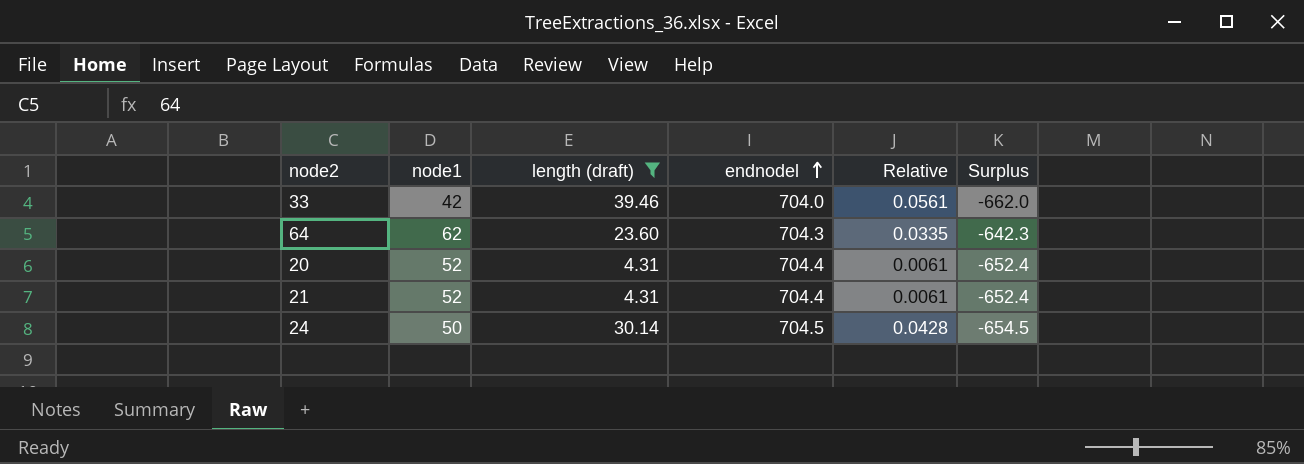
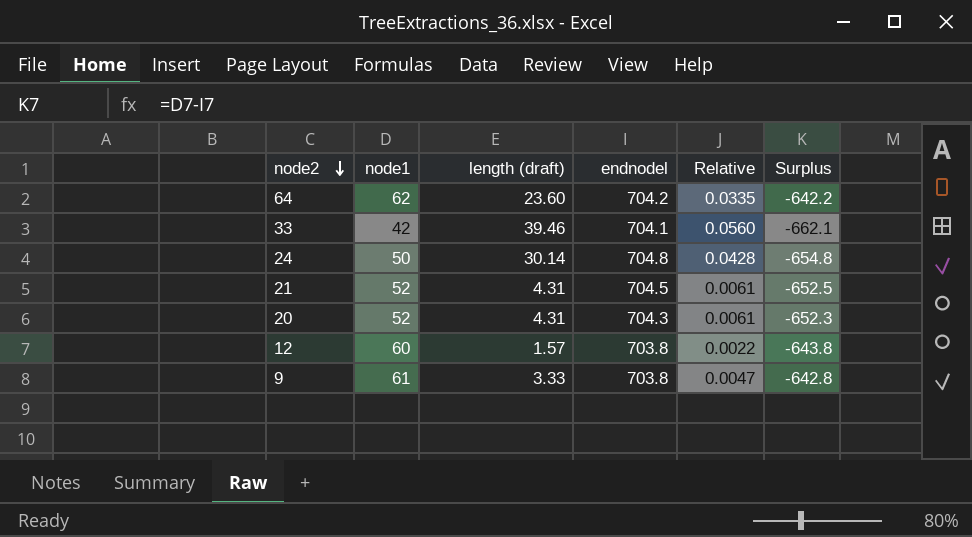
filter: length (draft) >= 4.31 -> none
row order: endnodel ascending -> node2 descending
64 | endnodel: 704.3 -> 704.2
64 | Surplus: -642.3 -> -642.2
33 | endnodel: 704.0 -> 704.1
33 | Relative: 0.0561 -> 0.0560
33 | Surplus: -662.0 -> -662.1
24 | endnodel: 704.5 -> 704.8
24 | Surplus: -654.5 -> -654.8
21 | endnodel: 704.4 -> 704.5
21 | Surplus: -652.4 -> -652.5
20 | endnodel: 704.4 -> 704.3
20 | Surplus: -652.4 -> -652.3

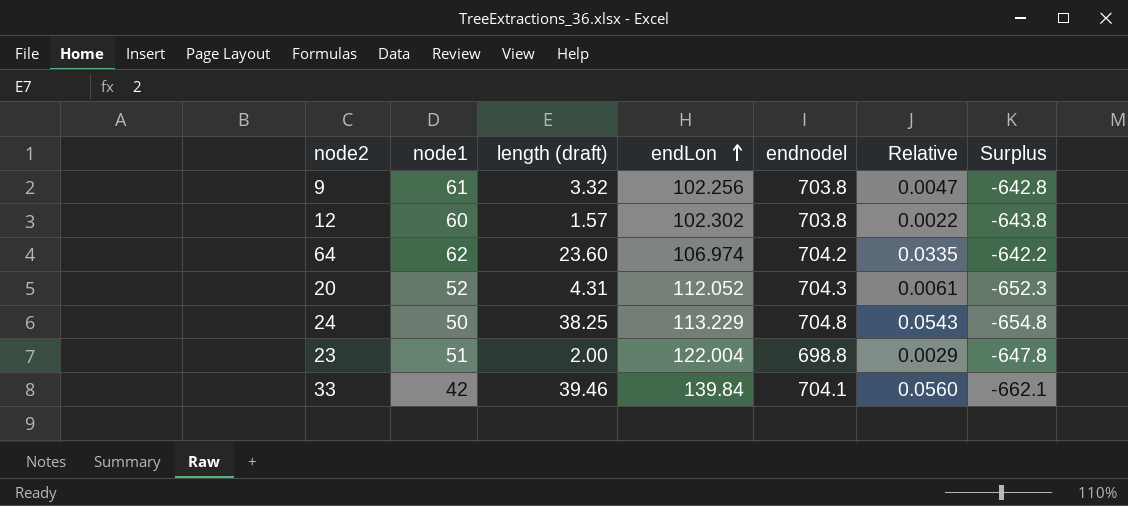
row order: node2 descending -> endLon ascending
column endLon | position: none -> 4
row 21: 52 | 4.31 | 704.5 | 0.0061 | -652.5 -> none
9 | length (draft): 3.33 -> 3.32
24 | length (draft): 30.14 -> 38.25
24 | Relative: 0.0428 -> 0.0543
row 23: none -> 51 | 2.00 | 122.004 | 698.8 | 0.0029 | -647.8

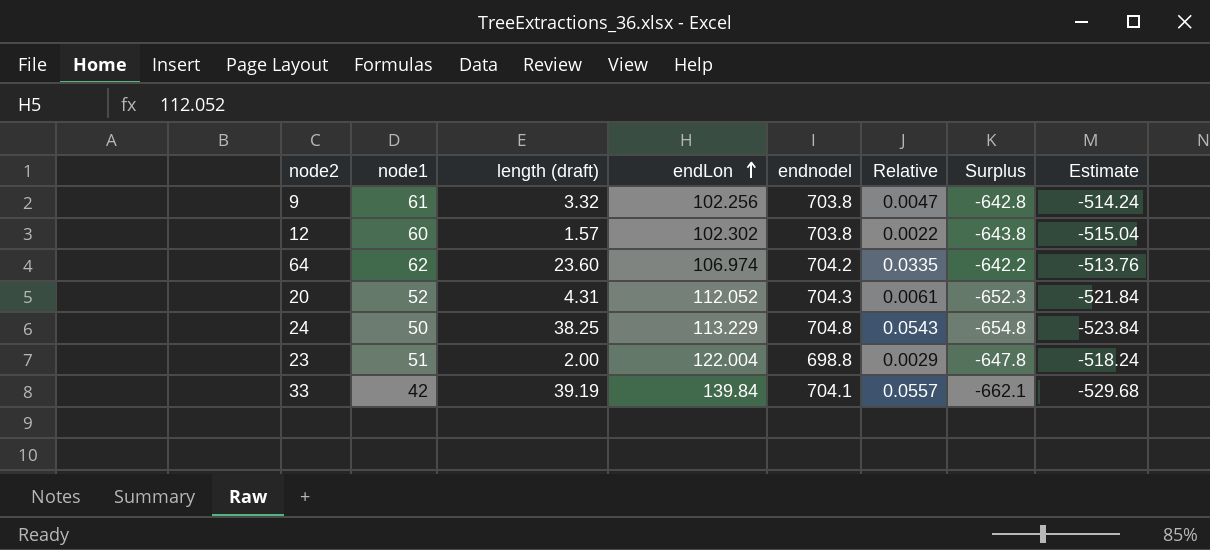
column Estimate | formula: none -> [Surplus] * 0.8
33 | length (draft): 39.46 -> 39.19
33 | Relative: 0.0560 -> 0.0557

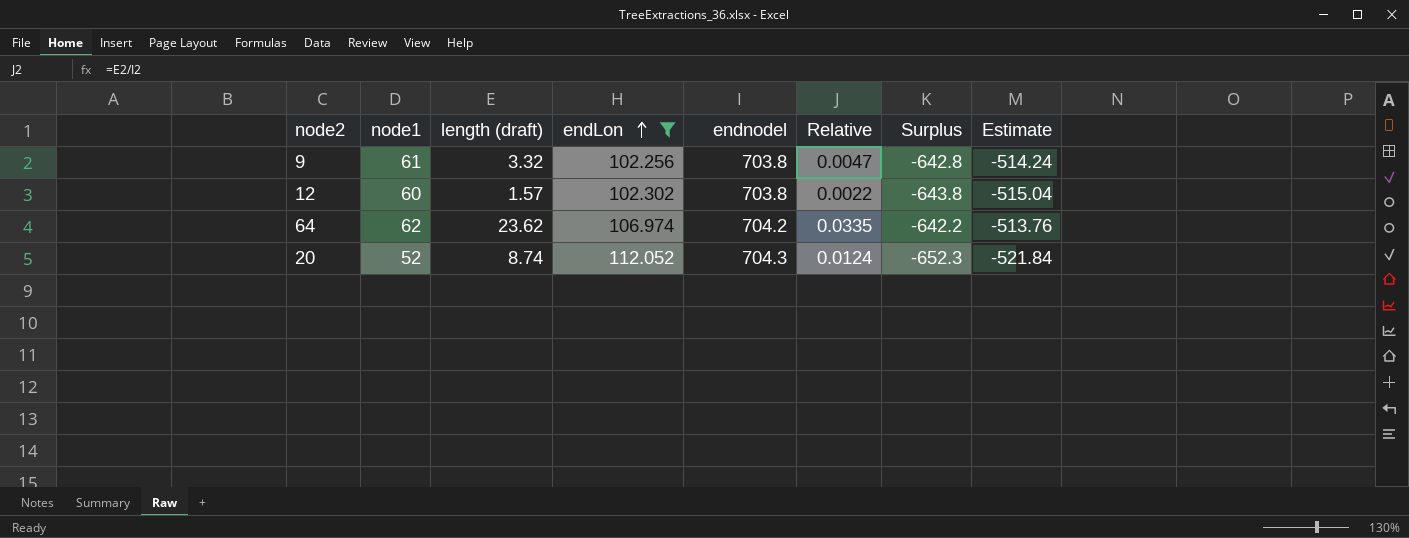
filter: none -> endLon <= 112.052
64 | length (draft): 23.60 -> 23.62
20 | length (draft): 4.31 -> 8.74
20 | Relative: 0.0061 -> 0.0124

